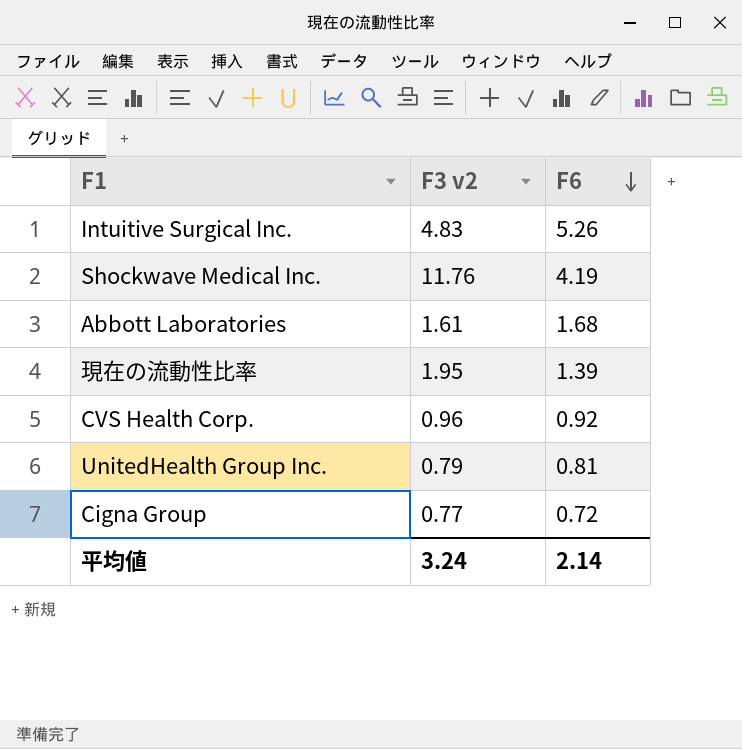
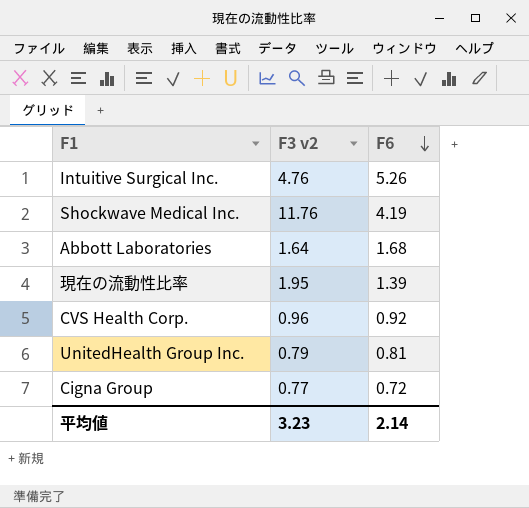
Intuitive Surgical Inc. | F3 v2: 4.83 -> 4.76
Abbott Laboratories | F3 v2: 1.61 -> 1.64
平均値 | F3 v2: 3.24 -> 3.23

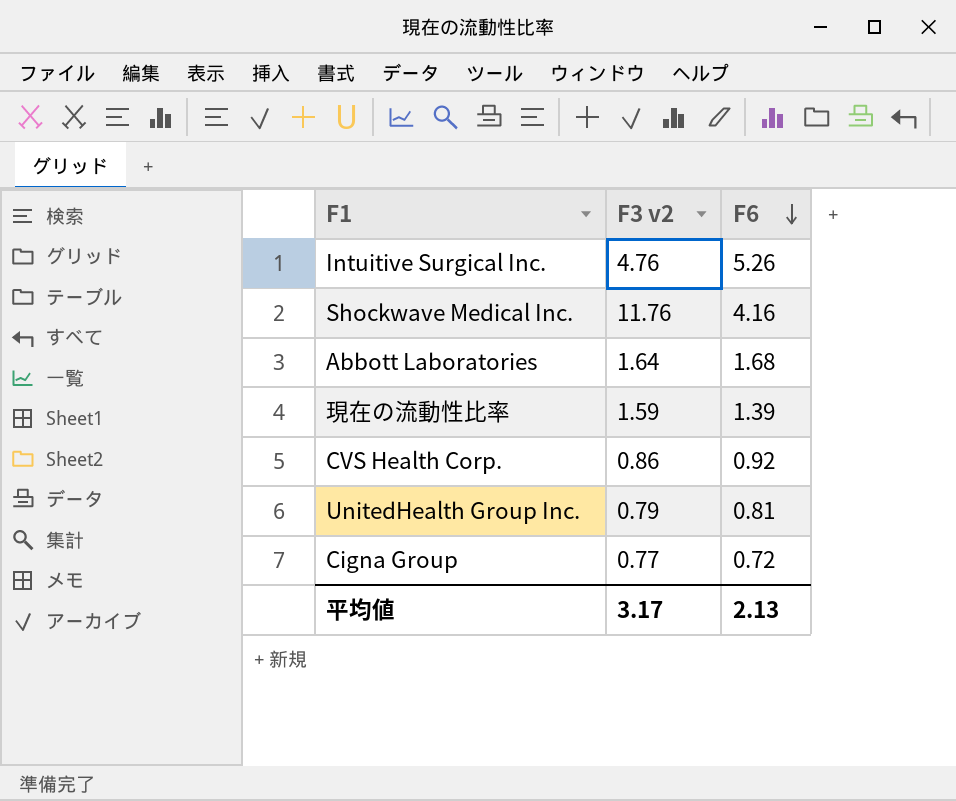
Shockwave Medical Inc. | F6: 4.19 -> 4.16
現在の流動性比率 | F3 v2: 1.95 -> 1.59
CVS Health Corp. | F3 v2: 0.96 -> 0.86
平均値 | F3 v2: 3.23 -> 3.17
平均値 | F6: 2.14 -> 2.13

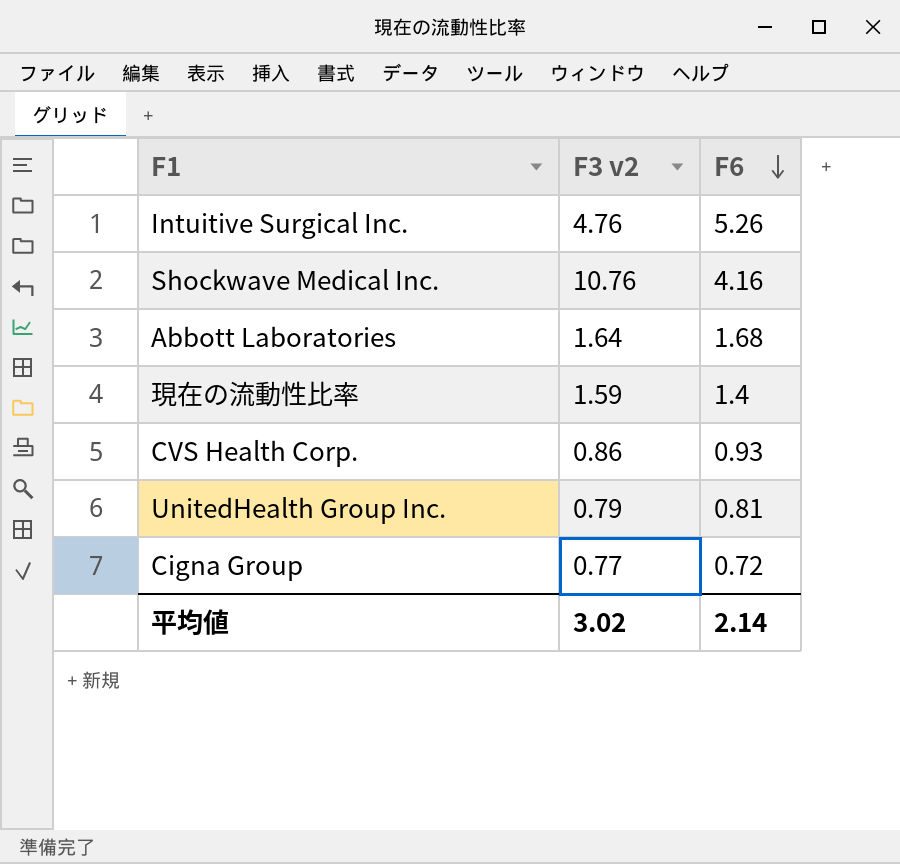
Shockwave Medical Inc. | F3 v2: 11.76 -> 10.76
現在の流動性比率 | F6: 1.39 -> 1.4
CVS Health Corp. | F6: 0.92 -> 0.93
平均値 | F3 v2: 3.17 -> 3.02
平均値 | F6: 2.13 -> 2.14

